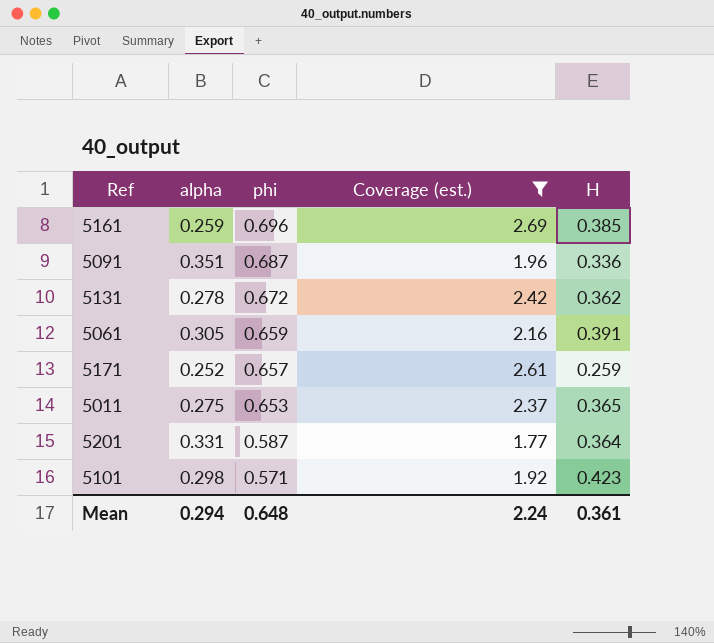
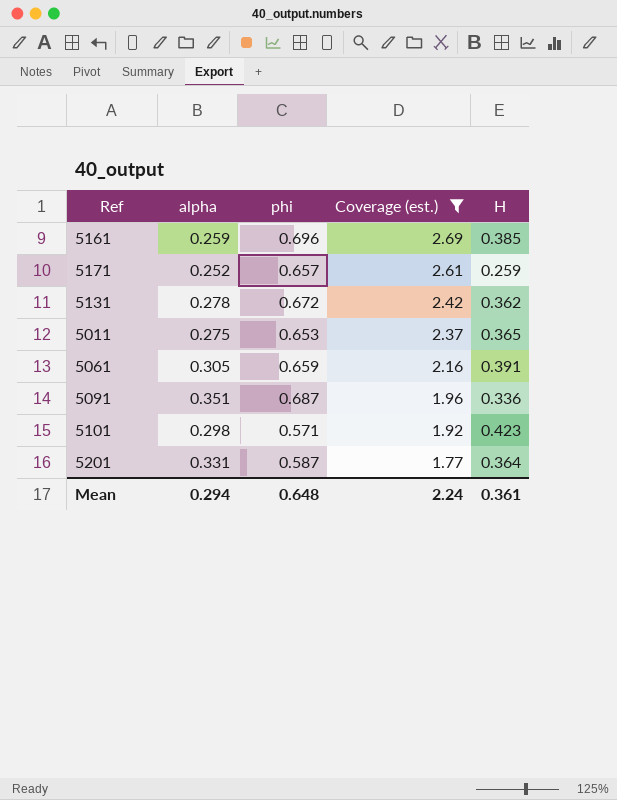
row order: phi descending -> Coverage (est.) descending

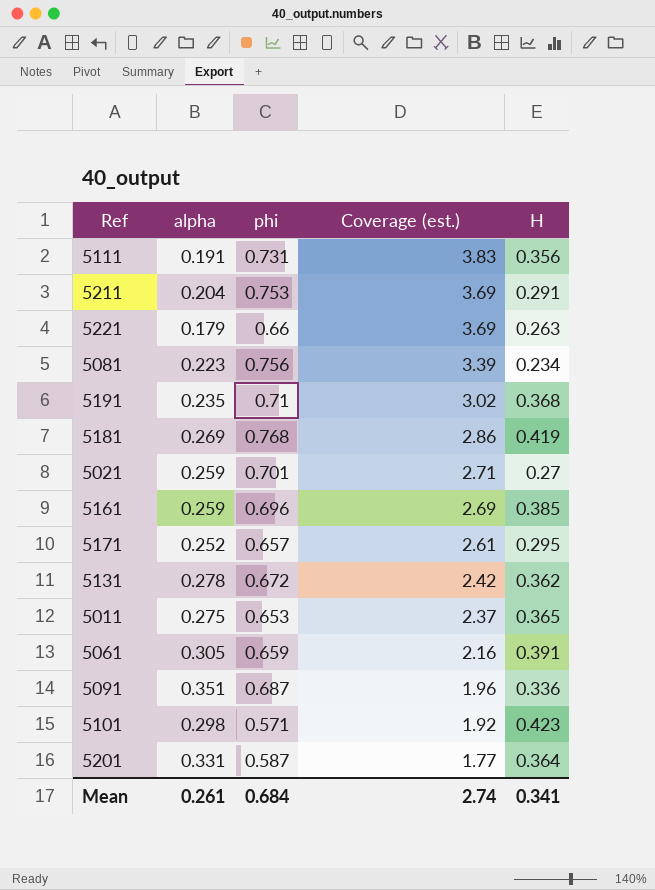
filter: Coverage (est.) <= 2.69 -> none
5171 | H: 0.259 -> 0.295
Mean | alpha: 0.294 -> 0.261
Mean | phi: 0.648 -> 0.684
Mean | Coverage (est.): 2.24 -> 2.74
Mean | H: 0.361 -> 0.341

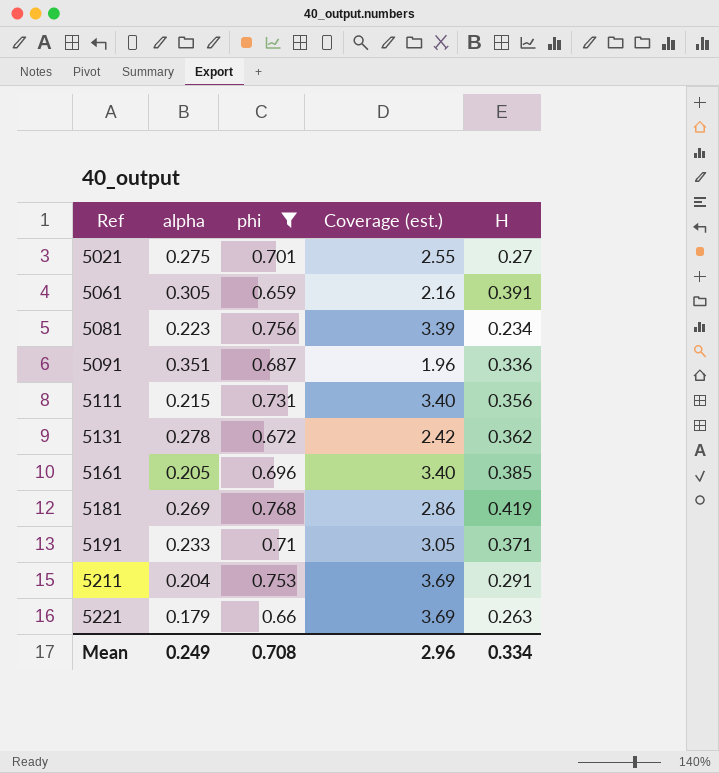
filter: none -> phi >= 0.659
row order: Coverage (est.) descending -> Ref ascending
5021 | alpha: 0.259 -> 0.275
5021 | Coverage (est.): 2.71 -> 2.55
5111 | alpha: 0.191 -> 0.215
5111 | Coverage (est.): 3.83 -> 3.40
5161 | alpha: 0.259 -> 0.205
5161 | Coverage (est.): 2.69 -> 3.40
5191 | alpha: 0.235 -> 0.233
5191 | Coverage (est.): 3.02 -> 3.05
5191 | H: 0.368 -> 0.371
Mean | alpha: 0.261 -> 0.249
Mean | phi: 0.684 -> 0.708
Mean | Coverage (est.): 2.74 -> 2.96
Mean | H: 0.341 -> 0.334

